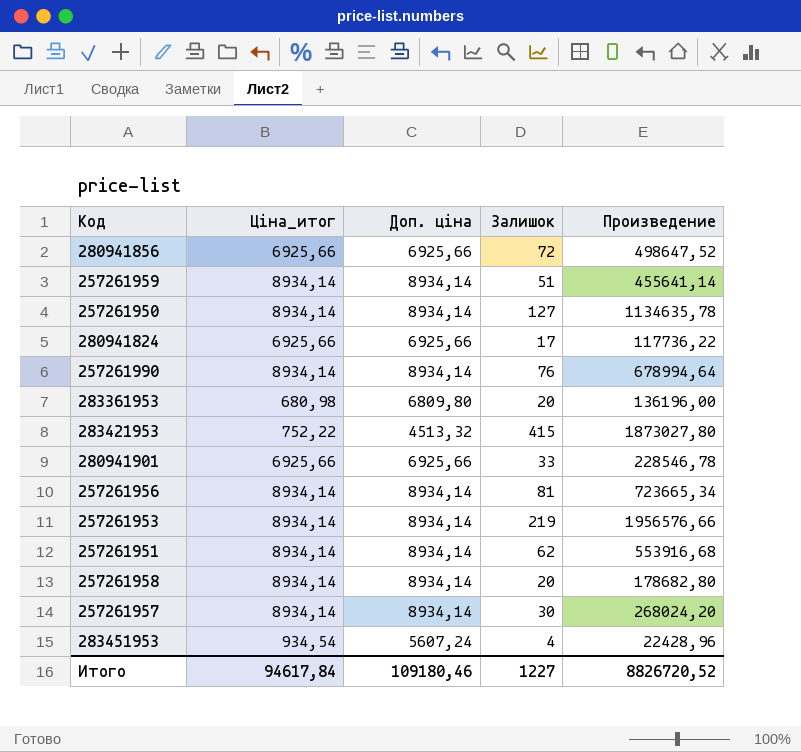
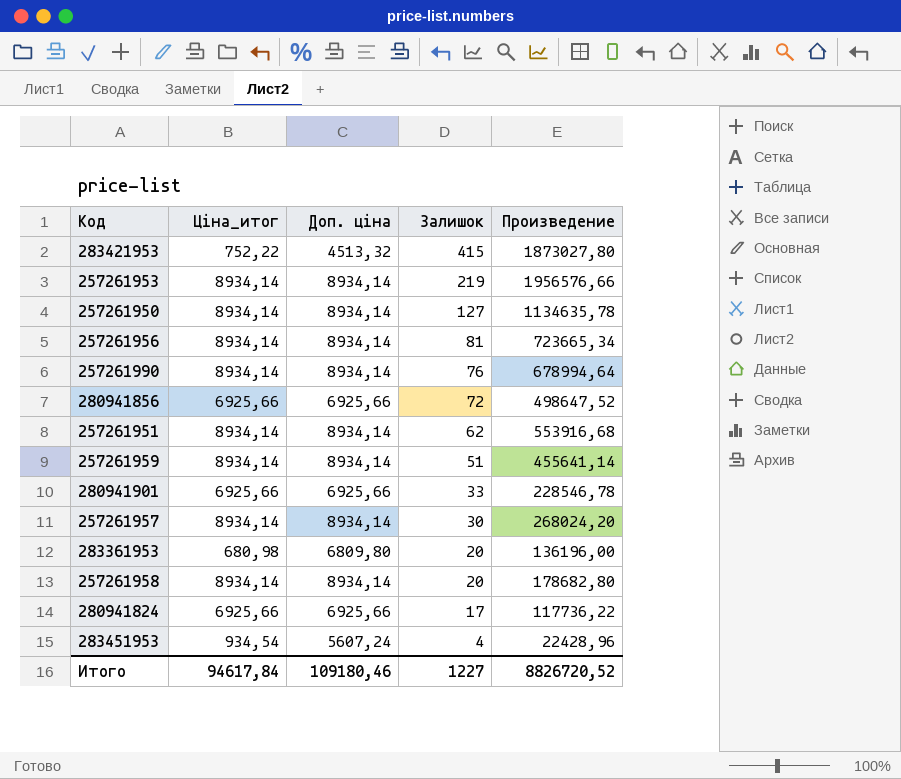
row order: none -> Залишок descending

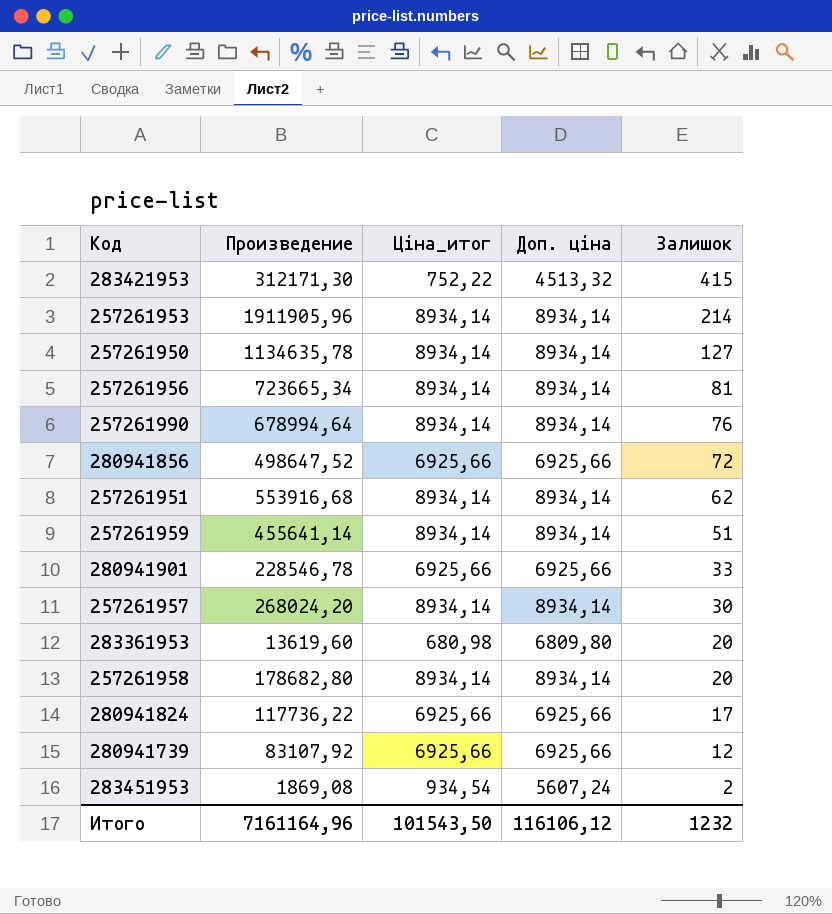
column Произведение | formula: [Доп. ціна] * [Залишок] -> [Ціна_итог] * [Залишок]
column Произведение | position: 5 -> 2
257261953 | Залишок: 219 -> 214
row 280941739: none -> 83107,92 | 6925,66 | 6925,66 | 12
283451953 | Залишок: 4 -> 2
Итого | Произведение: 8826720,52 -> 7161164,96
Итого | Ціна_итог: 94617,84 -> 101543,50
Итого | Доп. ціна: 109180,46 -> 116106,12
Итого | Залишок: 1227 -> 1232

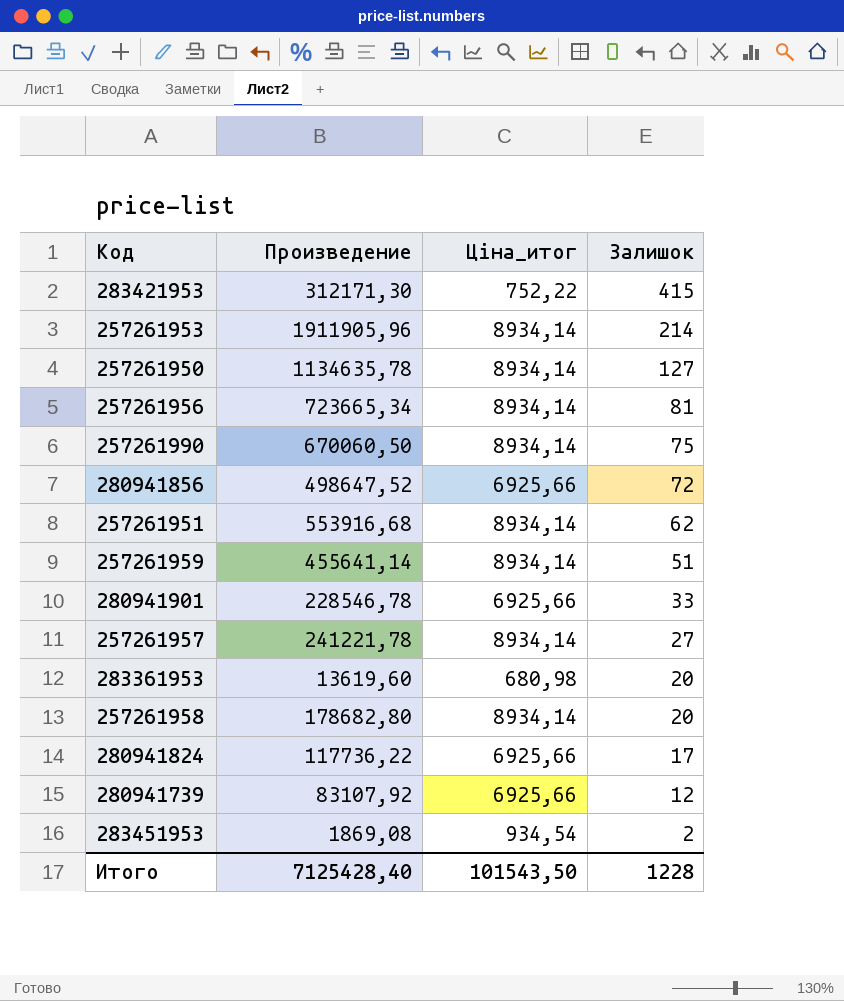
column Доп. ціна | position: 4 -> none
257261990 | Произведение: 678994,64 -> 670060,50
257261990 | Залишок: 76 -> 75
257261957 | Произведение: 268024,20 -> 241221,78
257261957 | Залишок: 30 -> 27
Итого | Произведение: 7161164,96 -> 7125428,40
Итого | Залишок: 1232 -> 1228

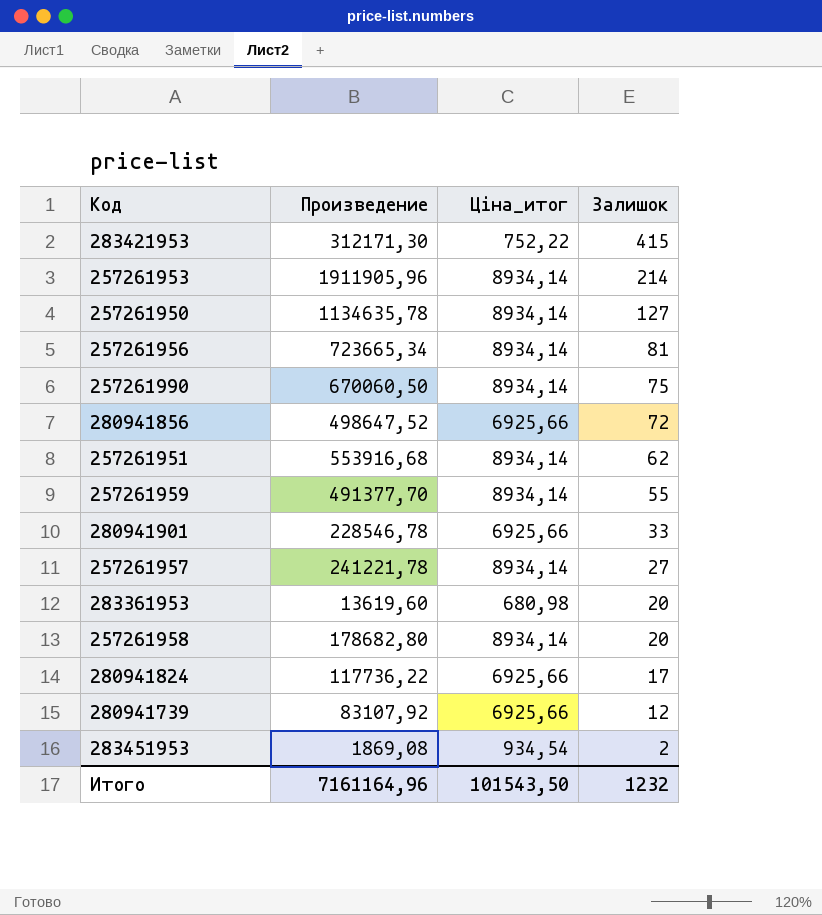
257261959 | Произведение: 455641,14 -> 491377,70
257261959 | Залишок: 51 -> 55
Итого | Произведение: 7125428,40 -> 7161164,96
Итого | Залишок: 1228 -> 1232

